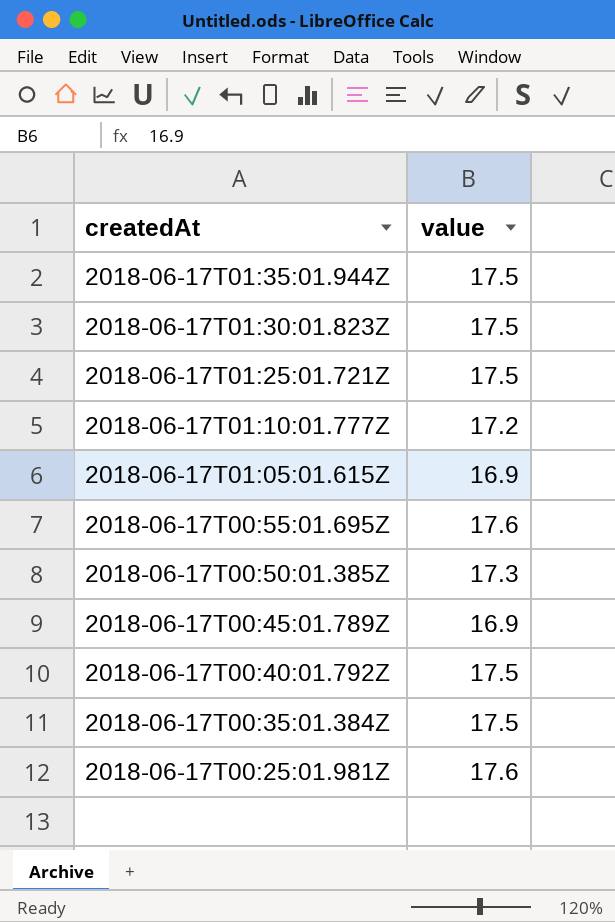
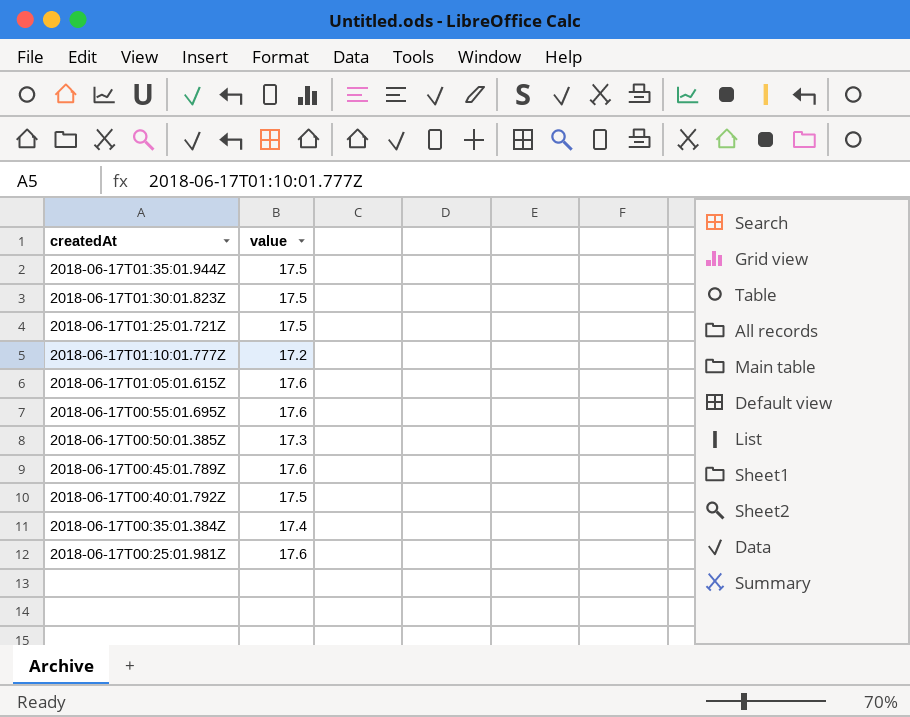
2018-06-17T01:05:01.615Z | value: 16.9 -> 17.6
2018-06-17T00:45:01.789Z | value: 16.9 -> 17.6
2018-06-17T00:35:01.384Z | value: 17.5 -> 17.4

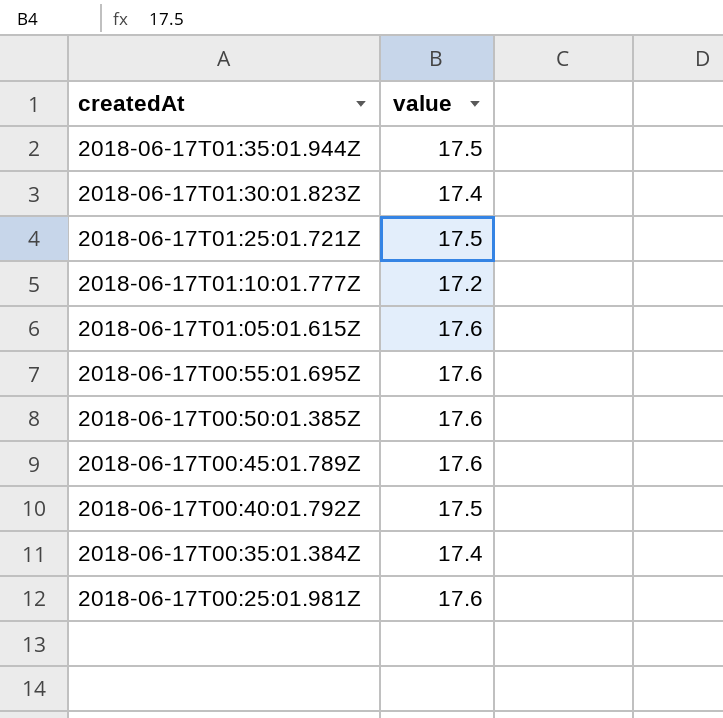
2018-06-17T01:30:01.823Z | value: 17.5 -> 17.4
2018-06-17T00:50:01.385Z | value: 17.3 -> 17.6

